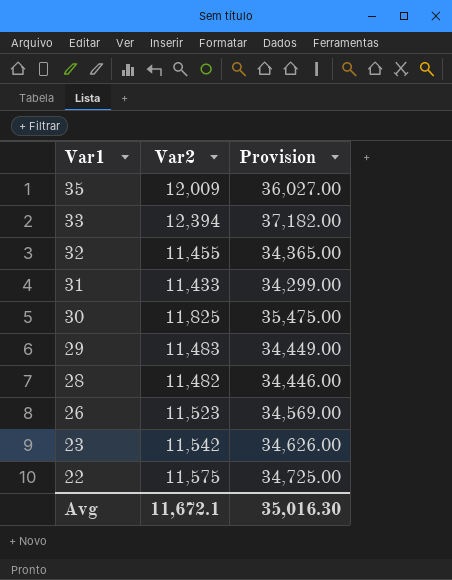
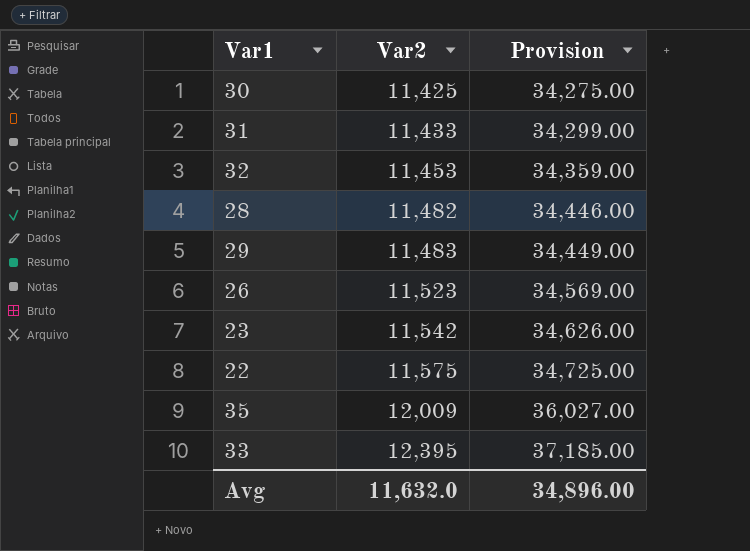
row order: Var1 descending -> Var2 ascending
30 | Var2: 11,825 -> 11,425
30 | Provision: 35,475.00 -> 34,275.00
32 | Var2: 11,455 -> 11,453
32 | Provision: 34,365.00 -> 34,359.00
33 | Var2: 12,394 -> 12,395
33 | Provision: 37,182.00 -> 37,185.00
Avg | Var2: 11,672.1 -> 11,632.0
Avg | Provision: 35,016.30 -> 34,896.00

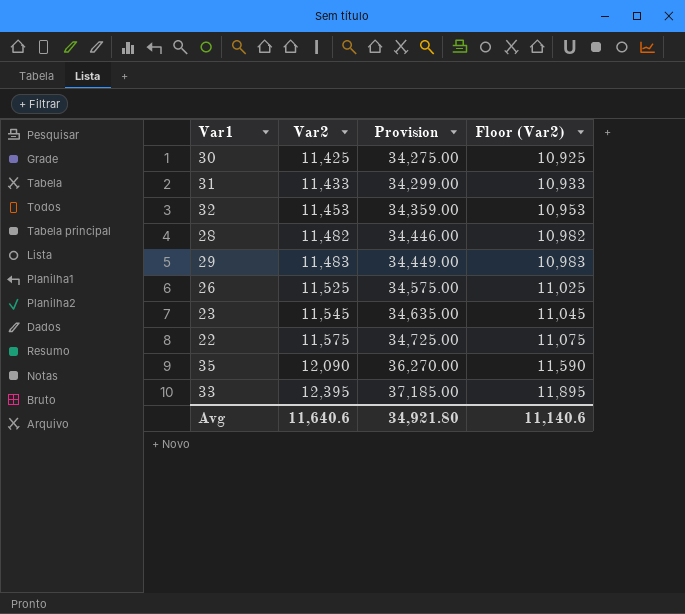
column Floor (Var2) | formula: none -> [Var2] - 500
26 | Var2: 11,523 -> 11,525
26 | Provision: 34,569.00 -> 34,575.00
23 | Var2: 11,542 -> 11,545
23 | Provision: 34,626.00 -> 34,635.00
35 | Var2: 12,009 -> 12,090
35 | Provision: 36,027.00 -> 36,270.00
Avg | Var2: 11,632.0 -> 11,640.6
Avg | Provision: 34,896.00 -> 34,921.80

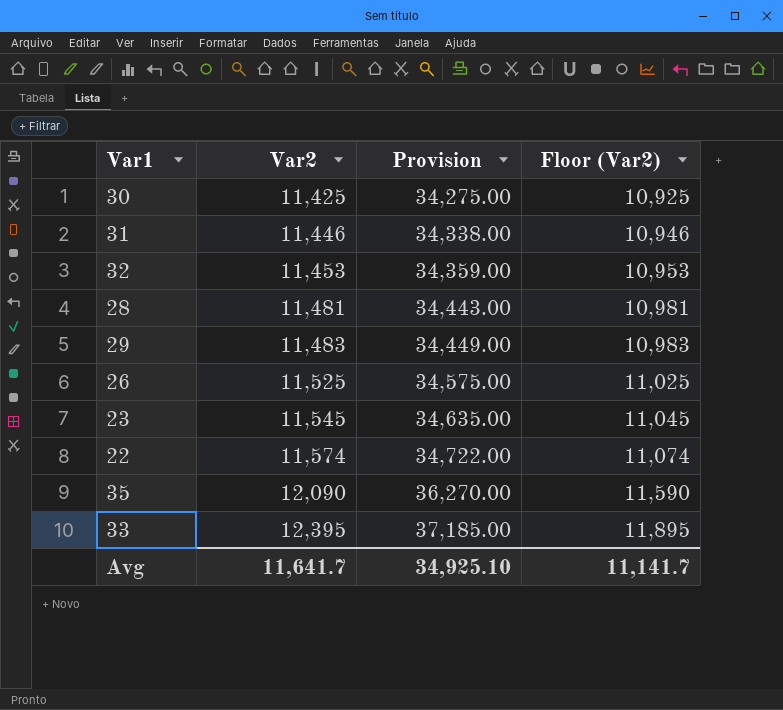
31 | Var2: 11,433 -> 11,446
31 | Provision: 34,299.00 -> 34,338.00
31 | Floor (Var2): 10,933 -> 10,946
28 | Var2: 11,482 -> 11,481
28 | Provision: 34,446.00 -> 34,443.00
28 | Floor (Var2): 10,982 -> 10,981
22 | Var2: 11,575 -> 11,574
22 | Provision: 34,725.00 -> 34,722.00
22 | Floor (Var2): 11,075 -> 11,074
Avg | Var2: 11,640.6 -> 11,641.7
Avg | Provision: 34,921.80 -> 34,925.10
Avg | Floor (Var2): 11,140.6 -> 11,141.7

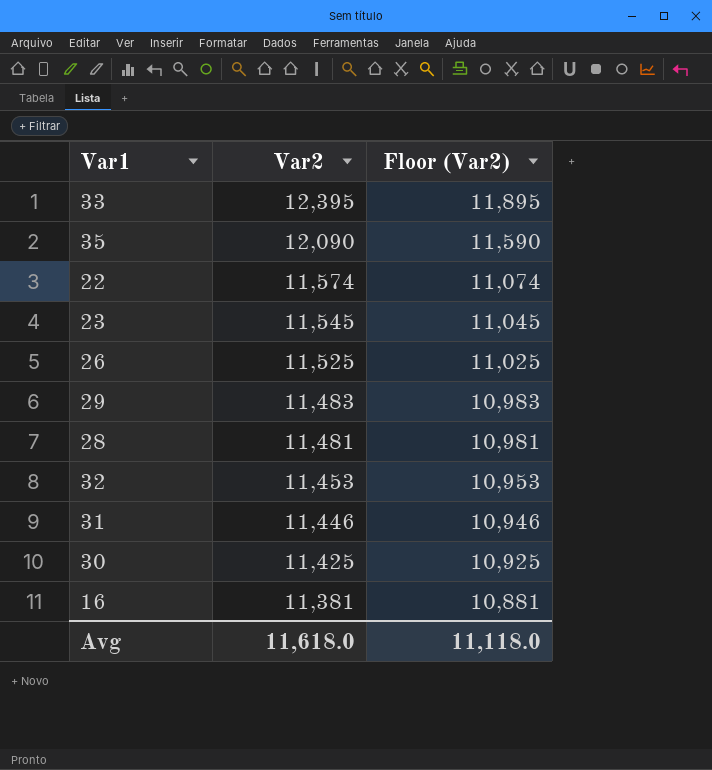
row order: Var2 ascending -> Var2 descending
column Provision | formula: [Var2] * 3 -> none
row 16: none -> 11,381 | 10,881
Avg | Var2: 11,641.7 -> 11,618.0
Avg | Floor (Var2): 11,141.7 -> 11,118.0

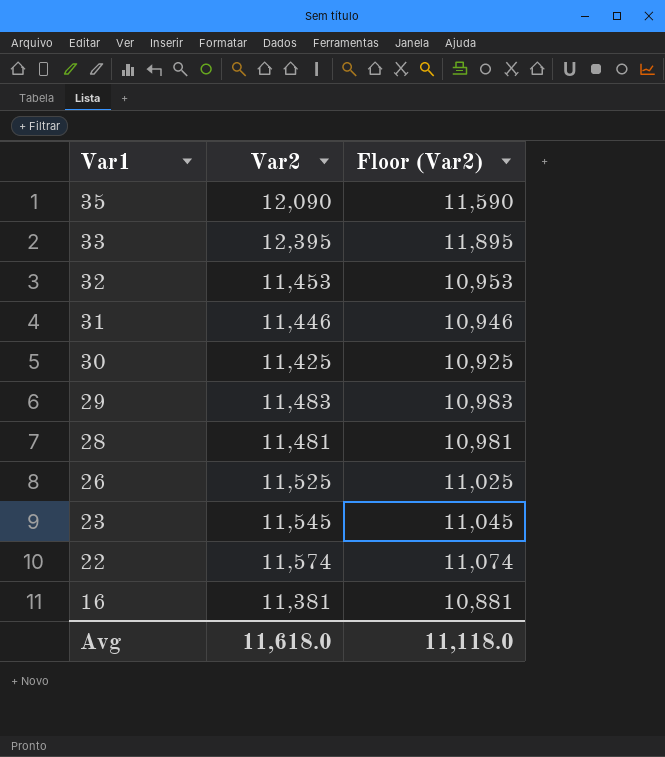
row order: Var2 descending -> Var1 descending

